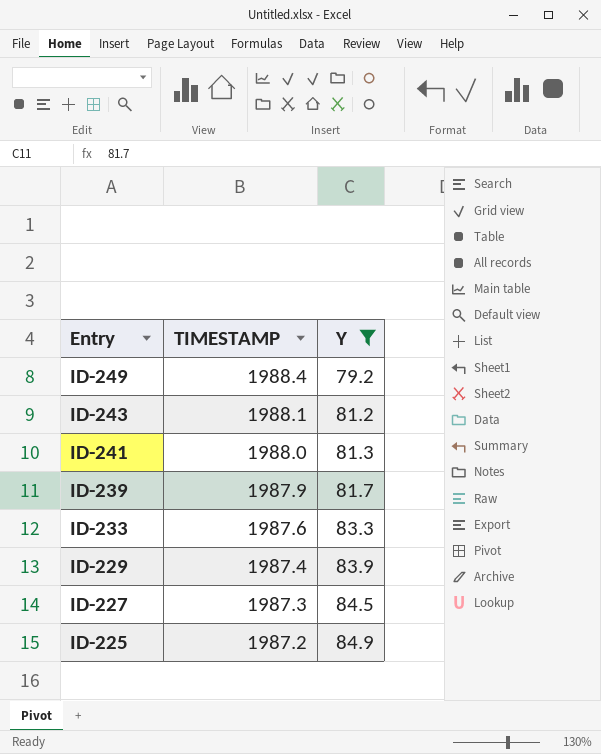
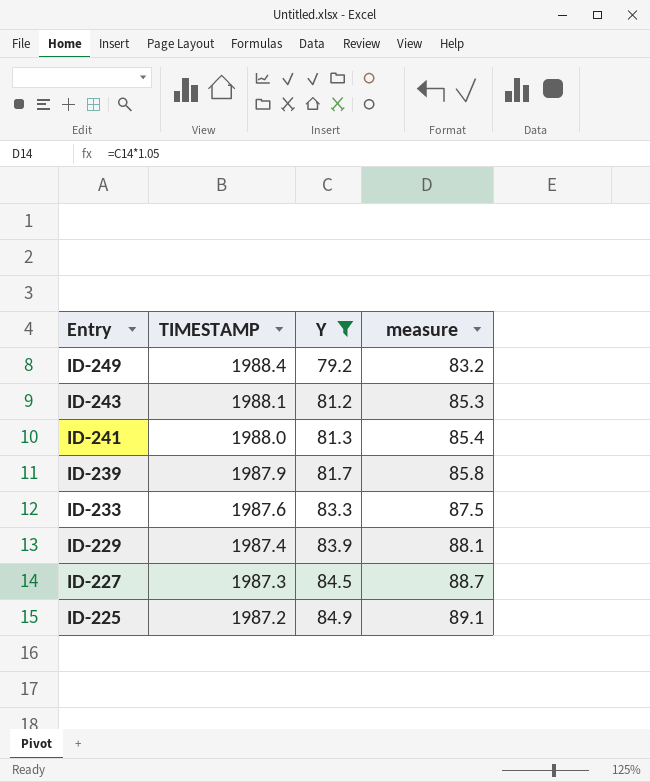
column measure | formula: none -> [Y] * 1.05

